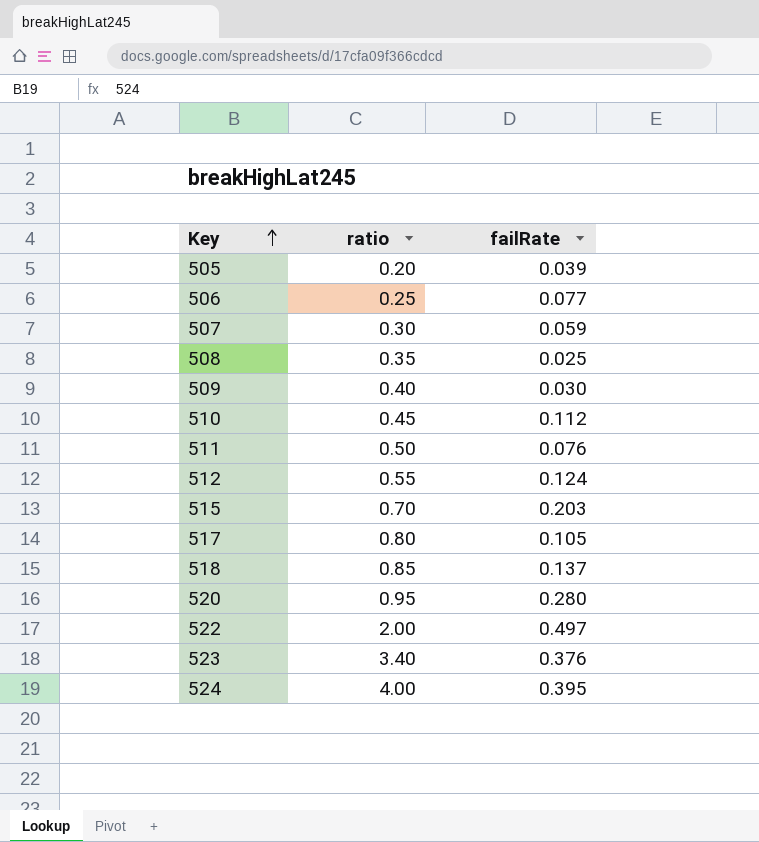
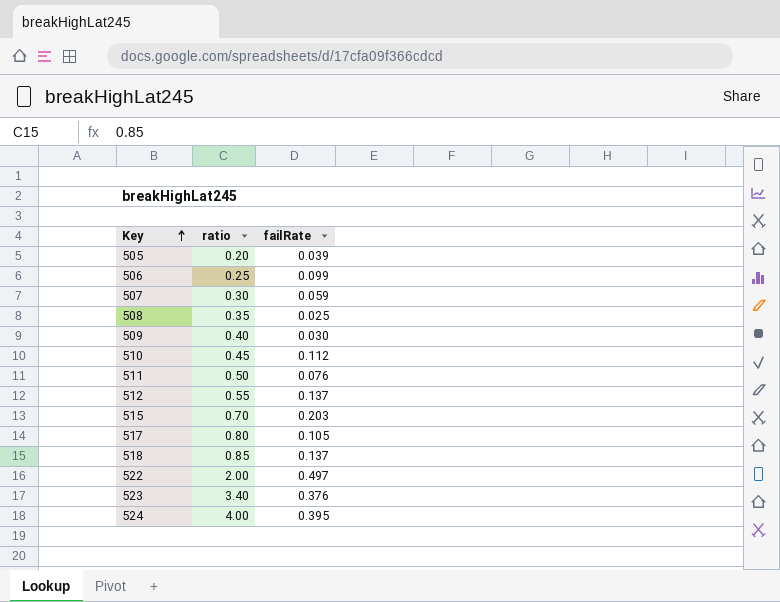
row 520: 0.95 | 0.280 -> none
506 | failRate: 0.077 -> 0.099
512 | failRate: 0.124 -> 0.137

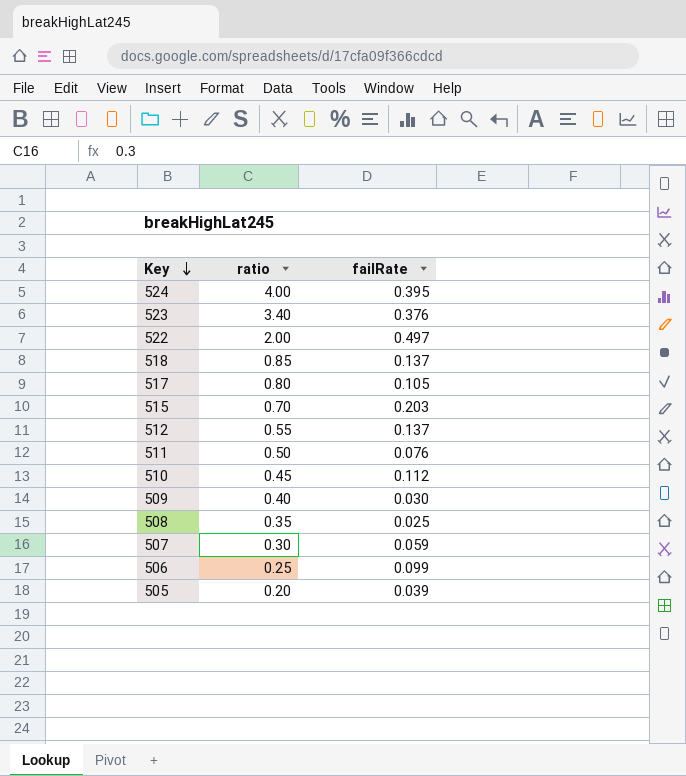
row order: Key ascending -> Key descending

